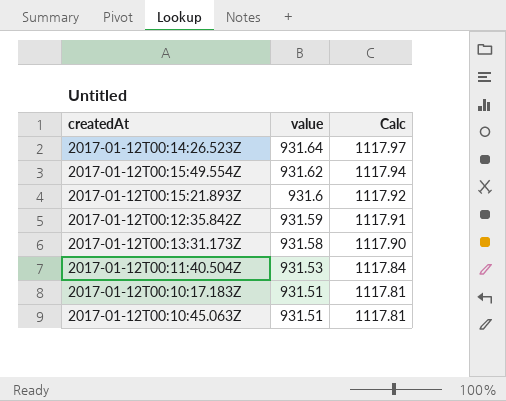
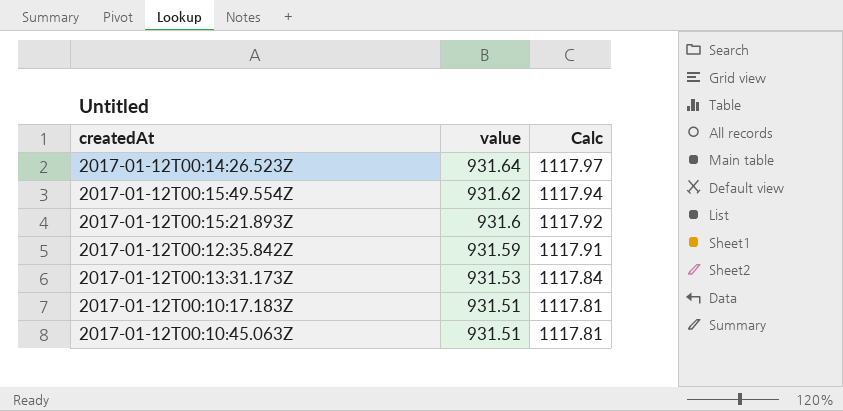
row 2017-01-12T00:11:40.504Z: 931.53 | 1117.84 -> none
2017-01-12T00:13:31.173Z | value: 931.58 -> 931.53
2017-01-12T00:13:31.173Z | Calc: 1117.90 -> 1117.84

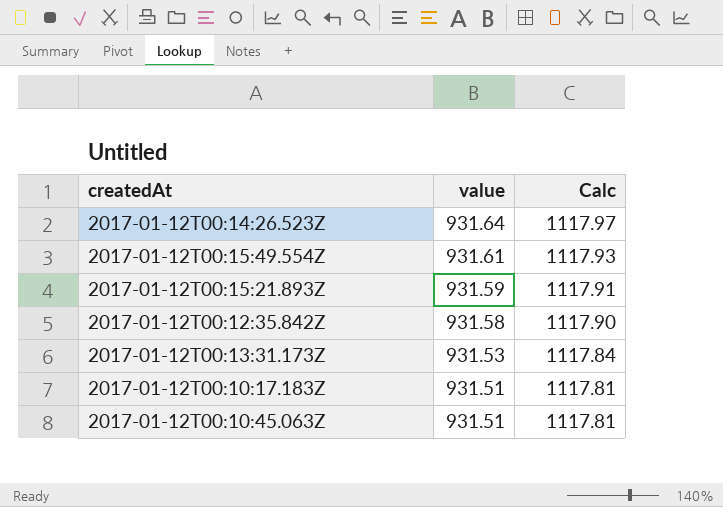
2017-01-12T00:15:49.554Z | value: 931.62 -> 931.61
2017-01-12T00:15:49.554Z | Calc: 1117.94 -> 1117.93
2017-01-12T00:15:21.893Z | value: 931.6 -> 931.59
2017-01-12T00:15:21.893Z | Calc: 1117.92 -> 1117.91
2017-01-12T00:12:35.842Z | value: 931.59 -> 931.58
2017-01-12T00:12:35.842Z | Calc: 1117.91 -> 1117.90

